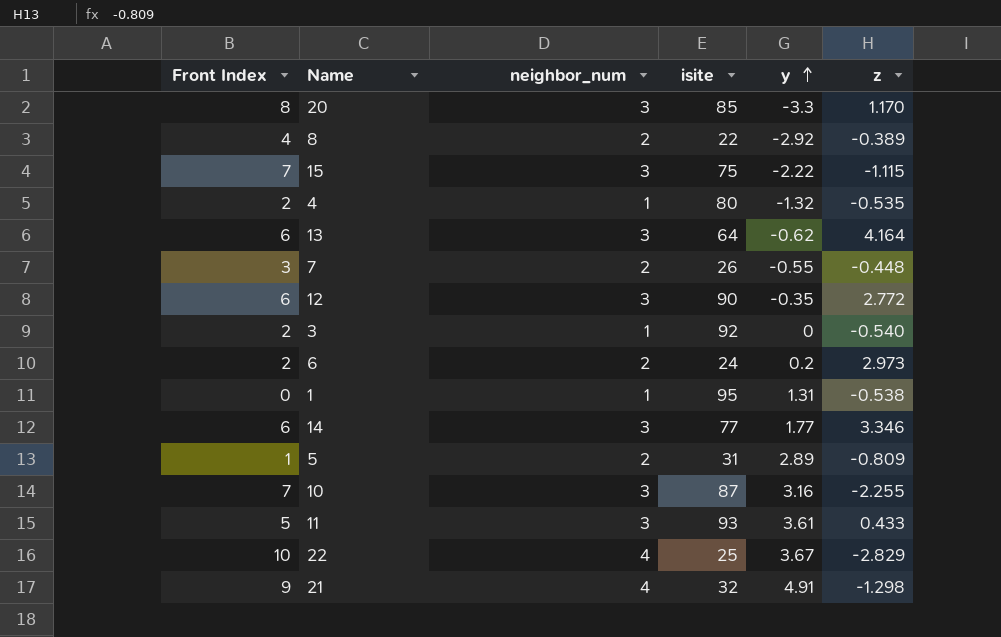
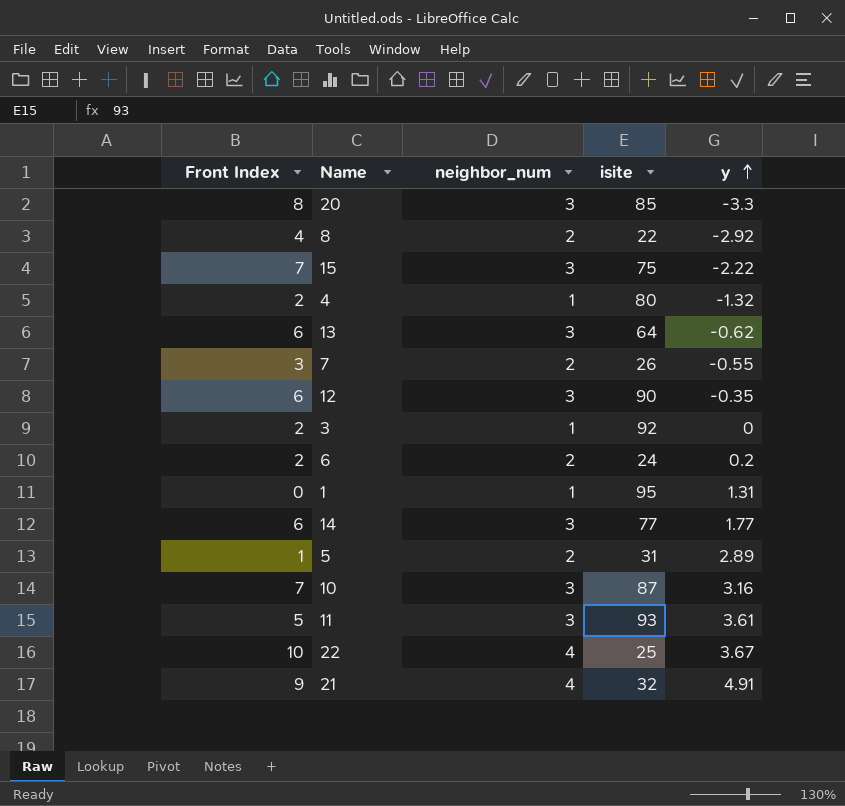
column z | position: 6 -> none

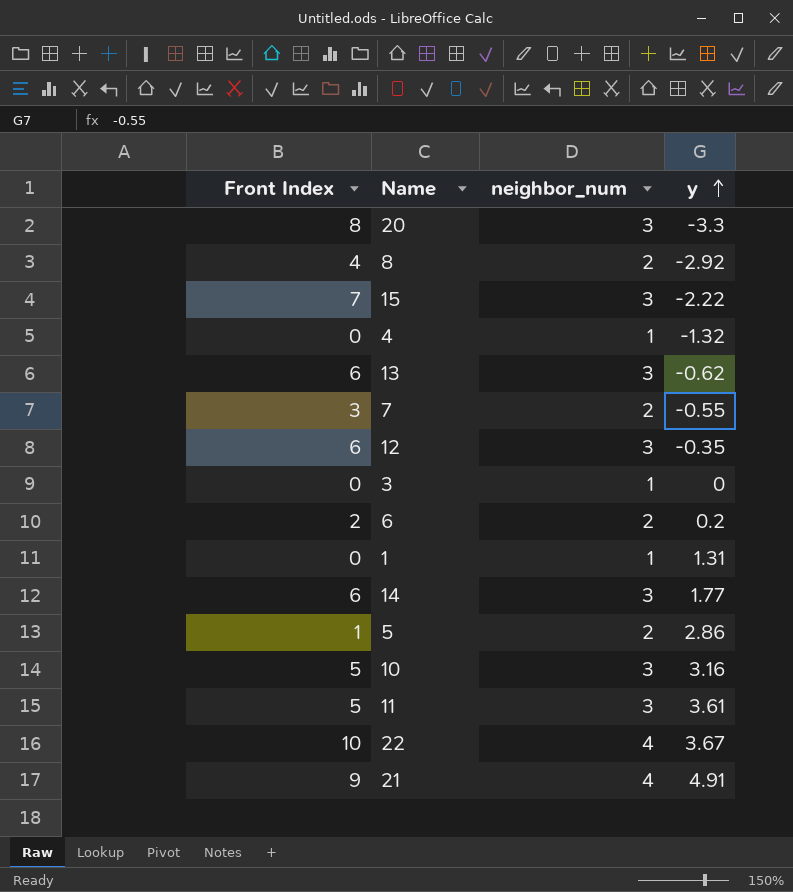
column isite | position: 4 -> none
4 | Front Index: 2 -> 0
3 | Front Index: 2 -> 0
5 | y: 2.89 -> 2.86
10 | Front Index: 7 -> 5

